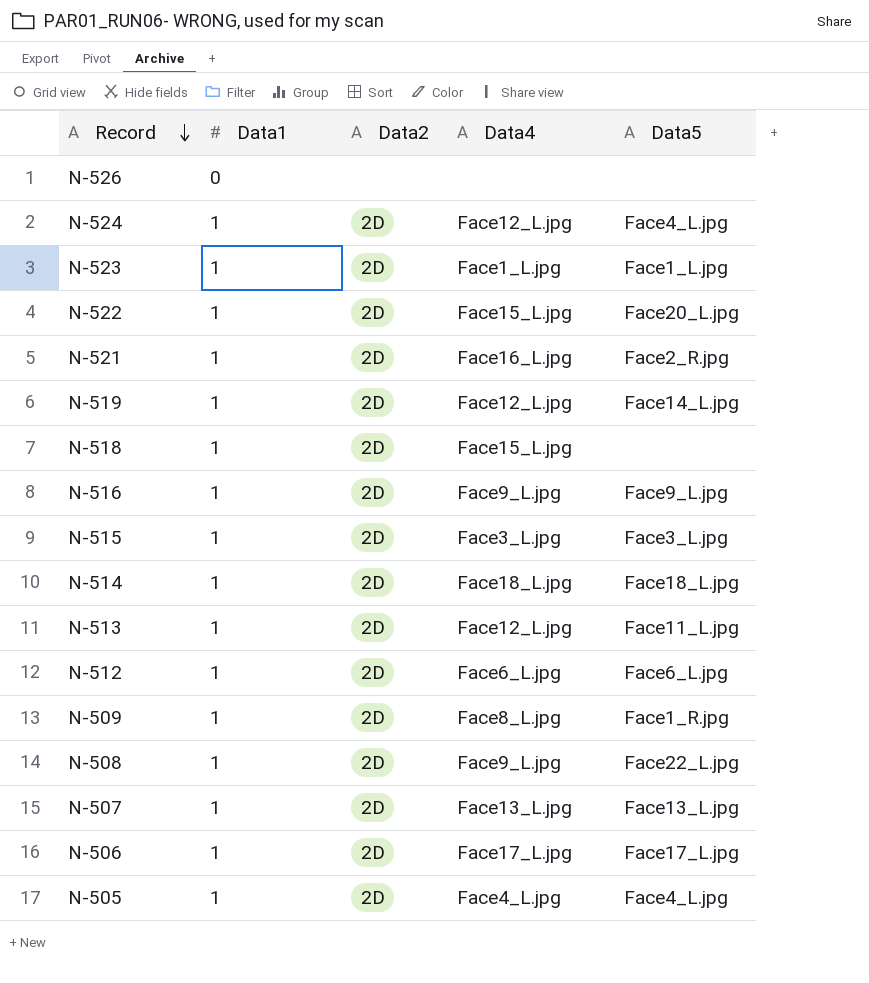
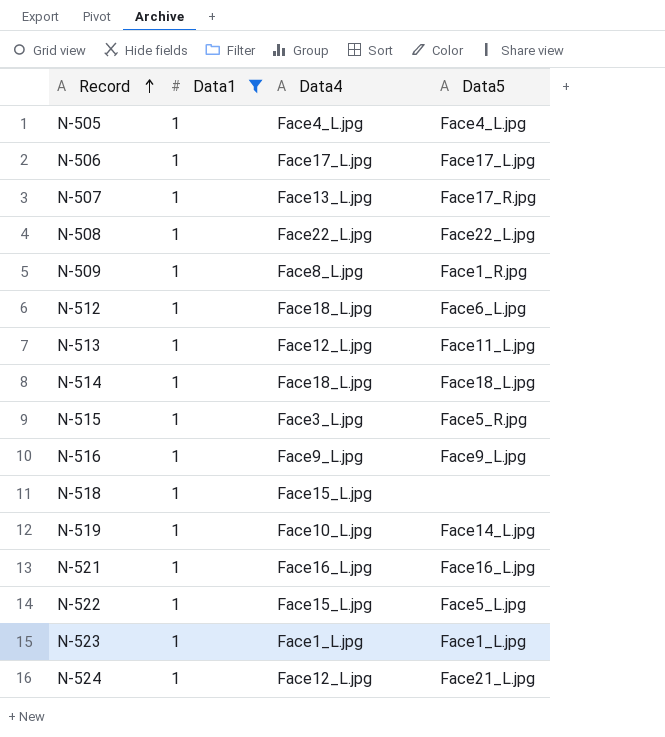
filter: none -> Data1 = 1
row order: Record descending -> Record ascending
column Data2 | position: 3 -> none
N-507 | Data5: Face13_L.jpg -> Face17_R.jpg
N-508 | Data4: Face9_L.jpg -> Face22_L.jpg
N-512 | Data4: Face6_L.jpg -> Face18_L.jpg
N-515 | Data5: Face3_L.jpg -> Face5_R.jpg
N-519 | Data4: Face12_L.jpg -> Face10_L.jpg
N-521 | Data5: Face2_R.jpg -> Face16_L.jpg
N-522 | Data5: Face20_L.jpg -> Face5_L.jpg
N-524 | Data5: Face4_L.jpg -> Face21_L.jpg

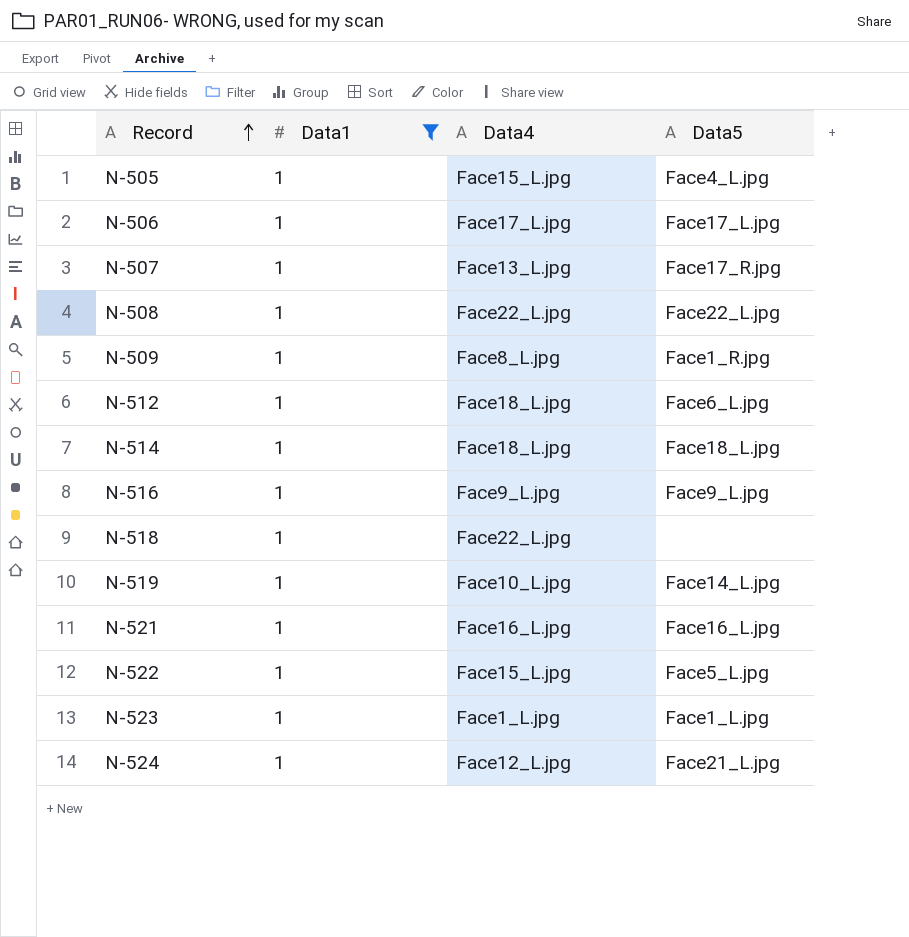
row N-513: 1 | Face12_L.jpg | Face11_L.jpg -> none
row N-515: 1 | Face3_L.jpg | Face5_R.jpg -> none
N-505 | Data4: Face4_L.jpg -> Face15_L.jpg
N-518 | Data4: Face15_L.jpg -> Face22_L.jpg

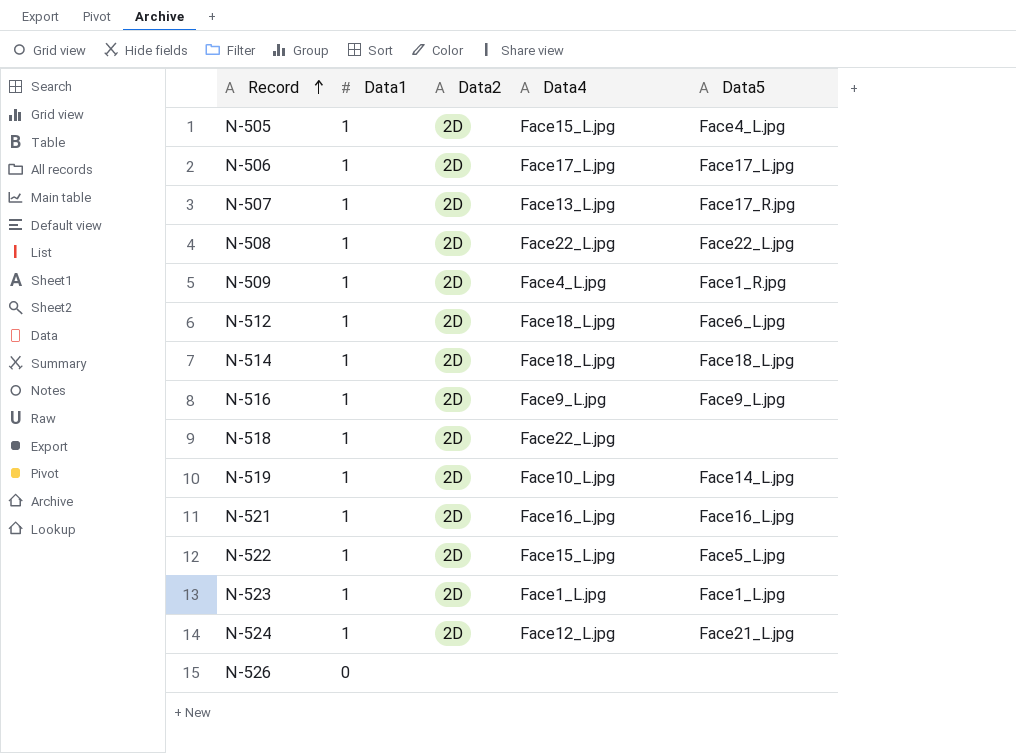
filter: Data1 = 1 -> none
column Data2 | position: none -> 3
N-509 | Data4: Face8_L.jpg -> Face4_L.jpg

